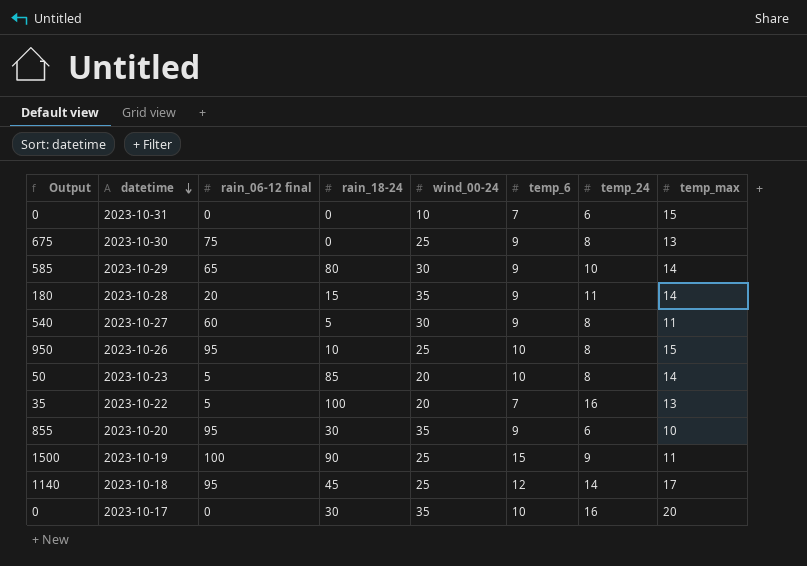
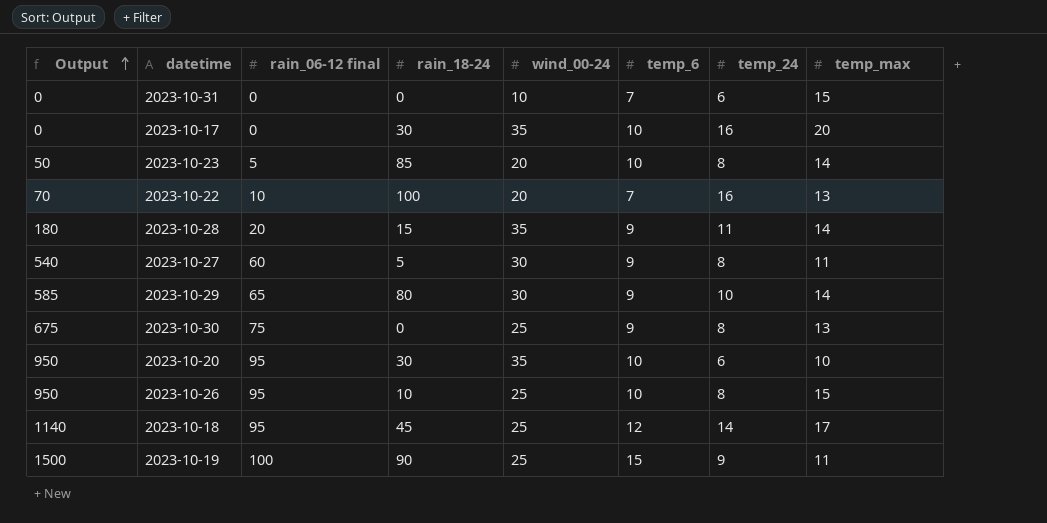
row order: datetime descending -> Output ascending
2023-10-22 | Output: 35 -> 70
2023-10-22 | rain_06-12 final: 5 -> 10
2023-10-20 | Output: 855 -> 950
2023-10-20 | temp_6: 9 -> 10

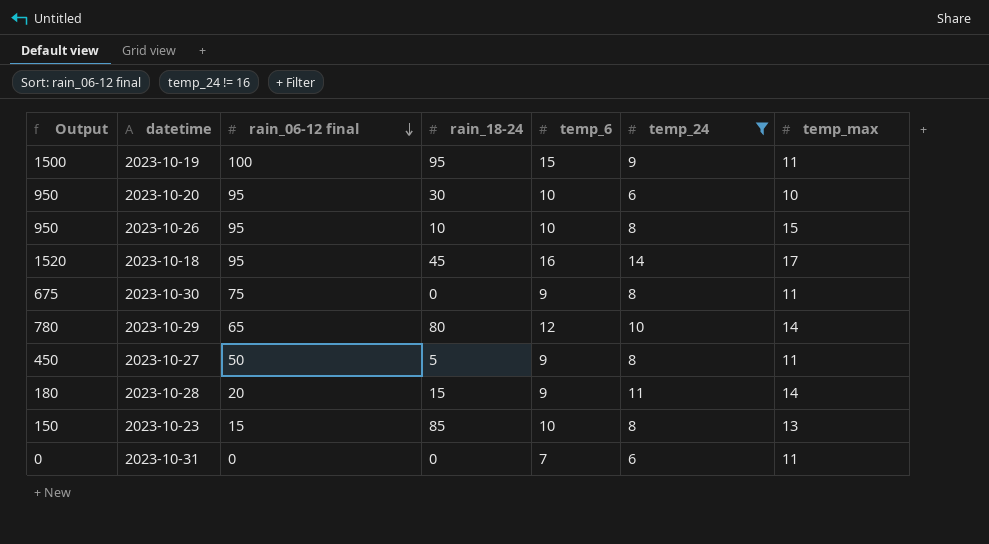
filter: none -> temp_24 != 16
row order: Output ascending -> rain_06-12 final descending
column wind_00-24 | position: 5 -> none
2023-10-19 | rain_18-24: 90 -> 95
2023-10-18 | Output: 1140 -> 1520
2023-10-18 | temp_6: 12 -> 16
2023-10-30 | temp_max: 13 -> 11
2023-10-29 | Output: 585 -> 780
2023-10-29 | temp_6: 9 -> 12
2023-10-27 | Output: 540 -> 450
2023-10-27 | rain_06-12 final: 60 -> 50
2023-10-23 | Output: 50 -> 150
2023-10-23 | rain_06-12 final: 5 -> 15
2023-10-23 | temp_max: 14 -> 13
2023-10-31 | temp_max: 15 -> 11

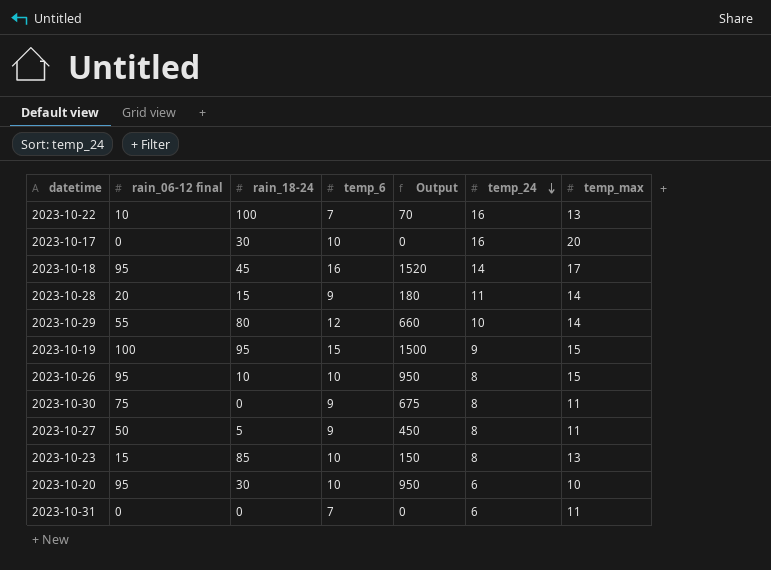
filter: temp_24 != 16 -> none
row order: rain_06-12 final descending -> temp_24 descending
column Output | position: 1 -> 5
2023-10-29 | rain_06-12 final: 65 -> 55
2023-10-29 | Output: 780 -> 660
2023-10-19 | temp_max: 11 -> 15

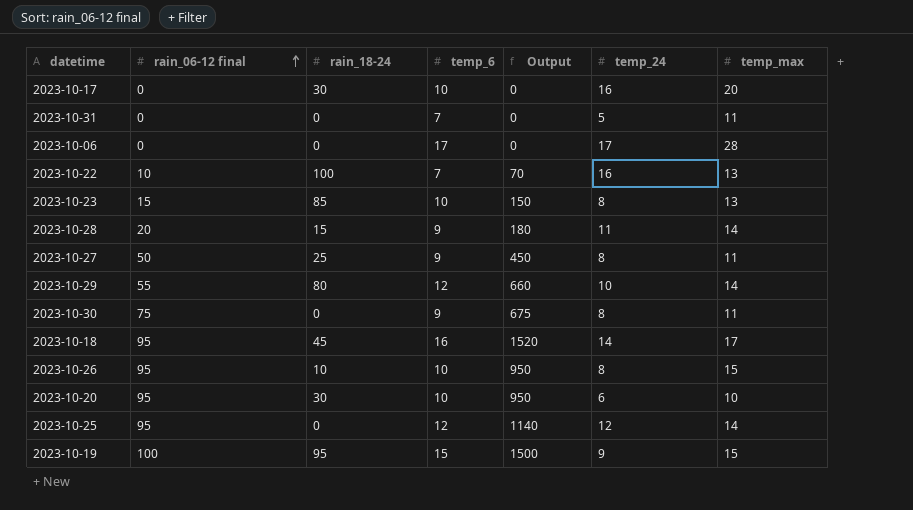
row order: temp_24 descending -> rain_06-12 final ascending
2023-10-31 | temp_24: 6 -> 5
row 2023-10-06: none -> 0 | 0 | 17 | 0 | 17 | 28
2023-10-27 | rain_18-24: 5 -> 25
row 2023-10-25: none -> 95 | 0 | 12 | 1140 | 12 | 14

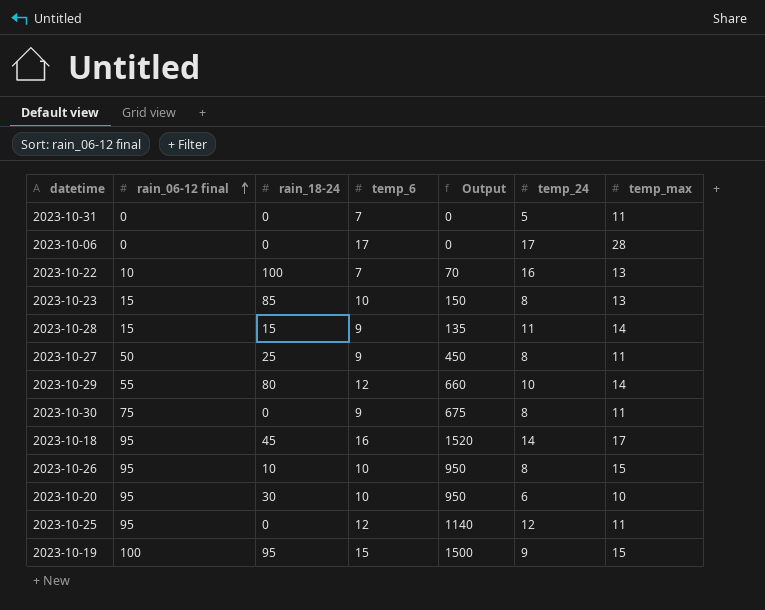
row 2023-10-17: 0 | 30 | 10 | 0 | 16 | 20 -> none
2023-10-28 | rain_06-12 final: 20 -> 15
2023-10-28 | Output: 180 -> 135
2023-10-25 | temp_max: 14 -> 11

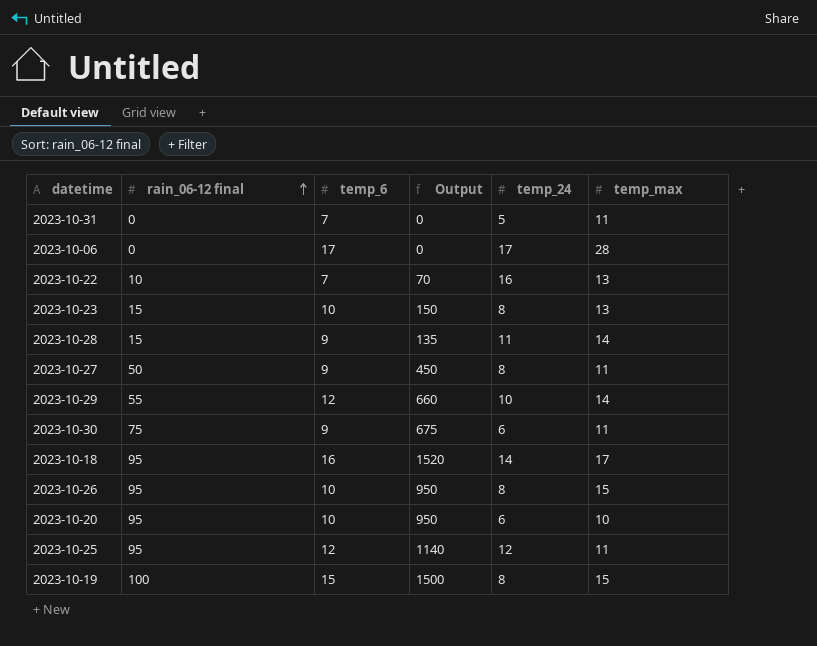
column rain_18-24 | position: 3 -> none
2023-10-30 | temp_24: 8 -> 6
2023-10-19 | temp_24: 9 -> 8

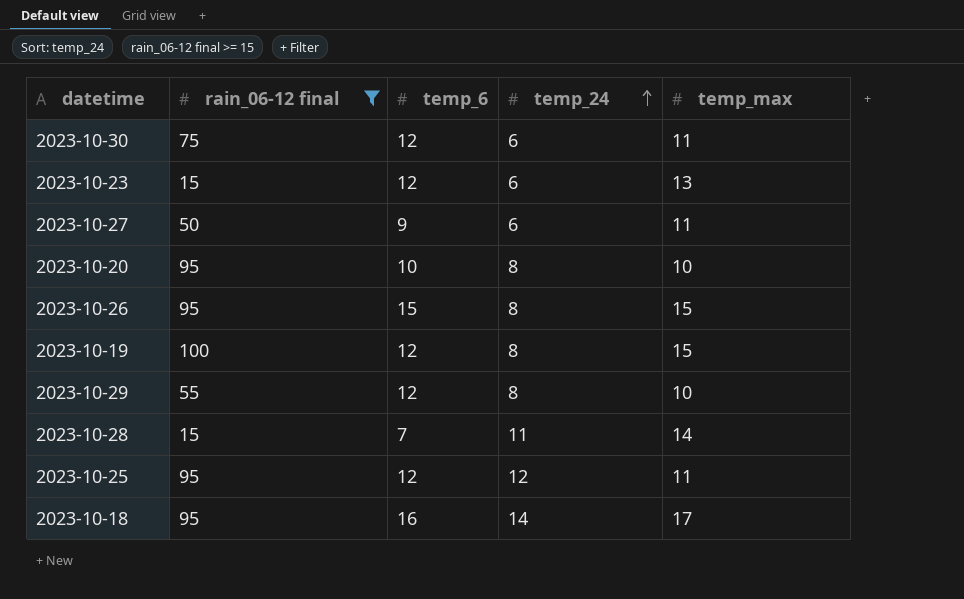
filter: none -> rain_06-12 final >= 15
row order: rain_06-12 final ascending -> temp_24 ascending
column Output | formula: [rain_06-12 final] * [temp_6] -> none
2023-10-30 | temp_6: 9 -> 12
2023-10-23 | temp_6: 10 -> 12
2023-10-23 | temp_24: 8 -> 6
2023-10-27 | temp_24: 8 -> 6
2023-10-20 | temp_24: 6 -> 8
2023-10-26 | temp_6: 10 -> 15
2023-10-19 | temp_6: 15 -> 12
2023-10-29 | temp_24: 10 -> 8
2023-10-29 | temp_max: 14 -> 10
2023-10-28 | temp_6: 9 -> 7

